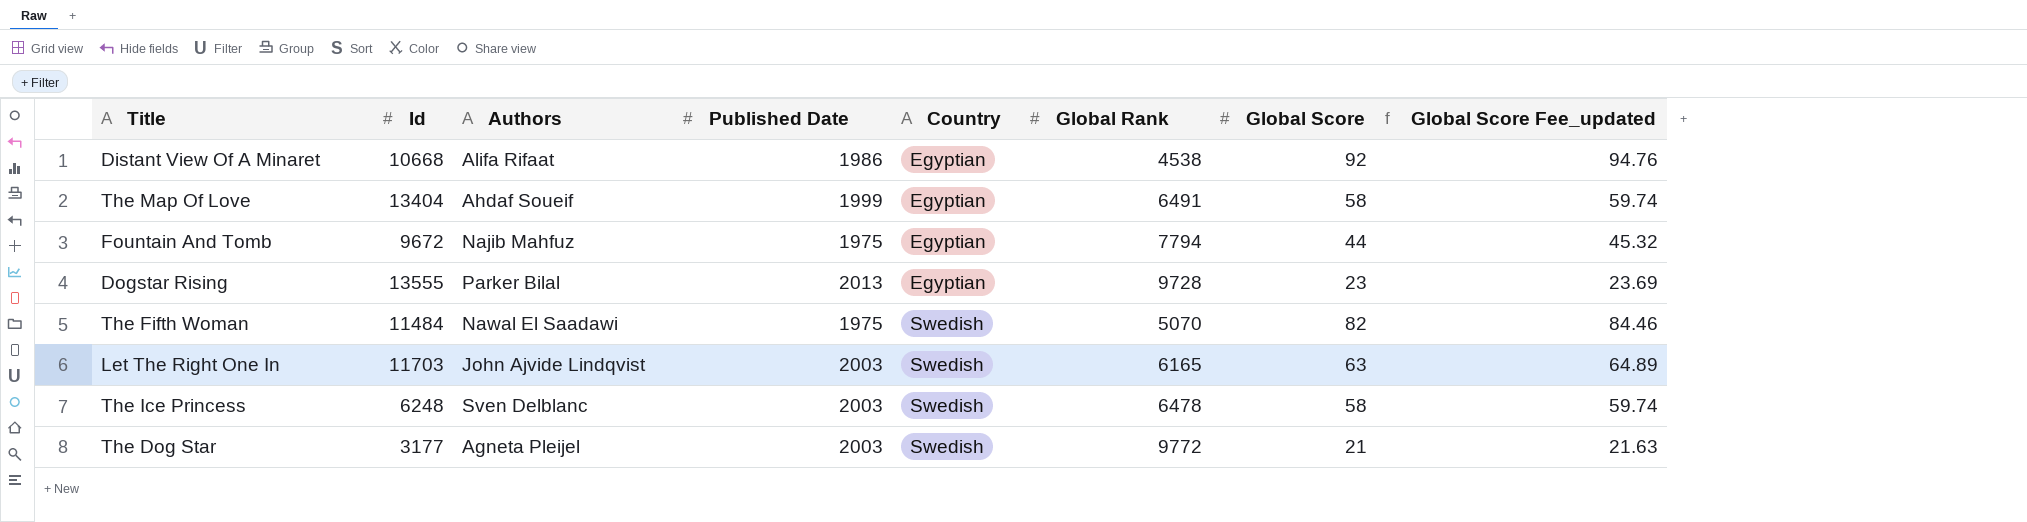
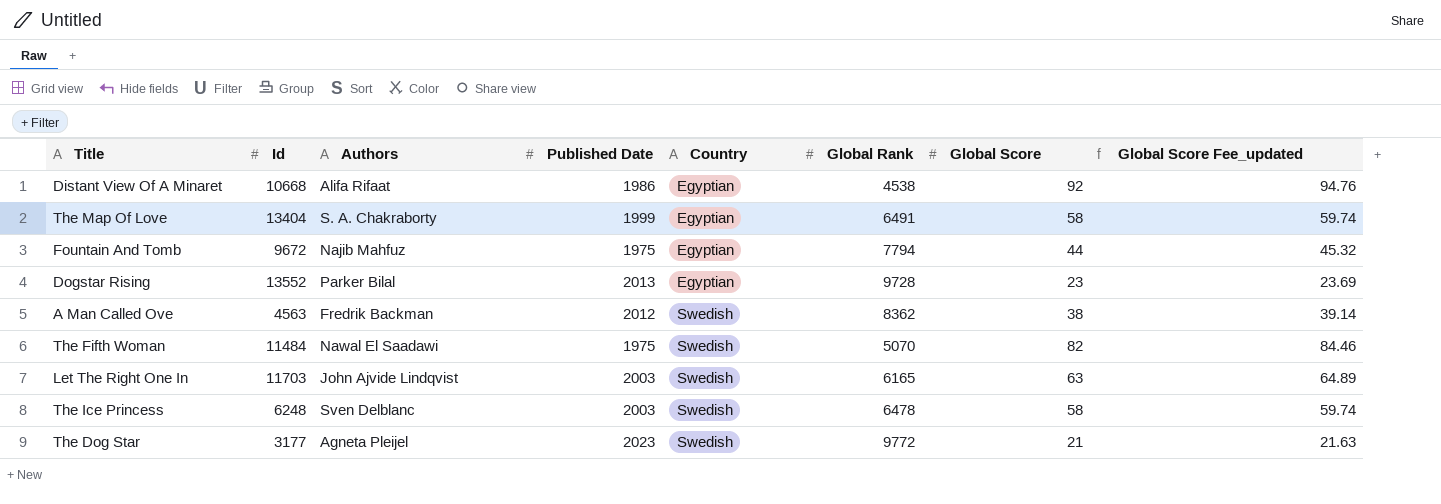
The Map Of Love | Authors: Ahdaf Soueif -> S. A. Chakraborty
Dogstar Rising | Id: 13555 -> 13552
row A Man Called Ove: none -> 4563 | Fredrik Backman | 2012 | Swedish | 8362 | 38 | 39.14
The Dog Star | Published Date: 2003 -> 2023

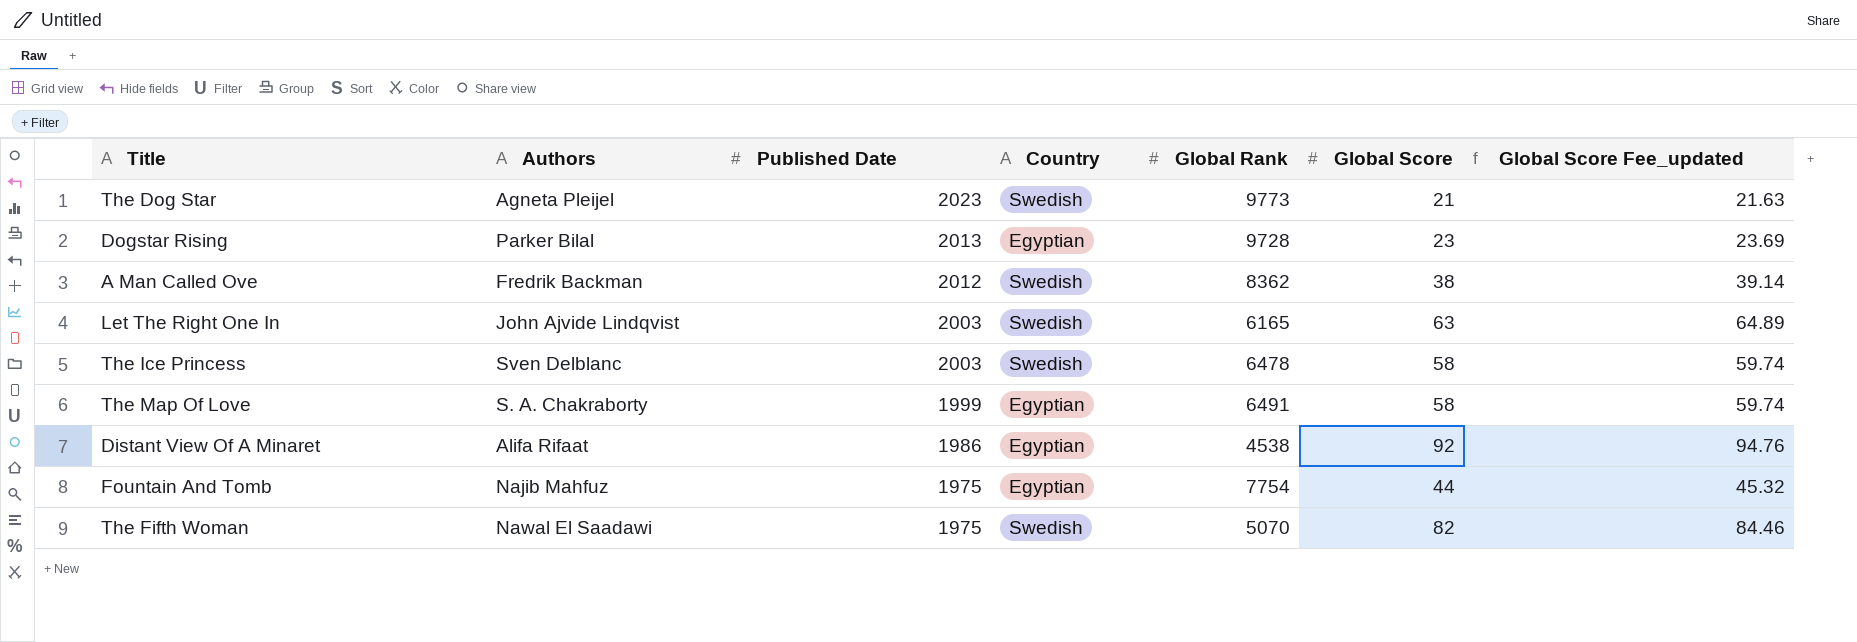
row order: Country ascending -> Published Date descending
column Id | position: 2 -> none
The Dog Star | Global Rank: 9772 -> 9773
Fountain And Tomb | Global Rank: 7794 -> 7754

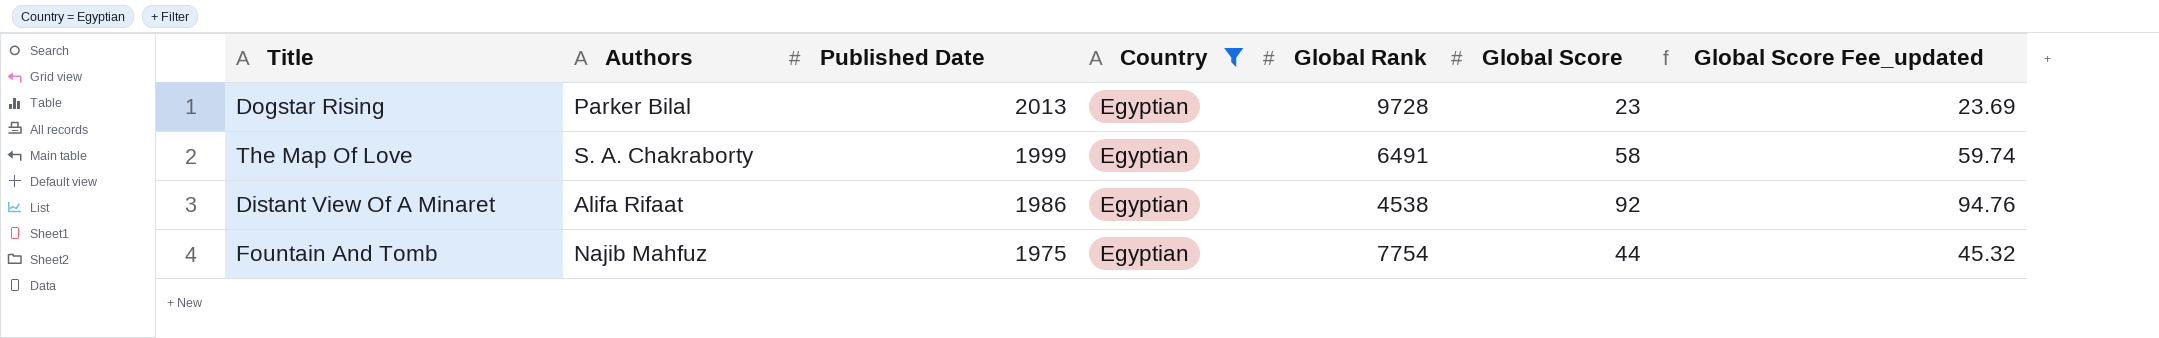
filter: none -> Country = Egyptian

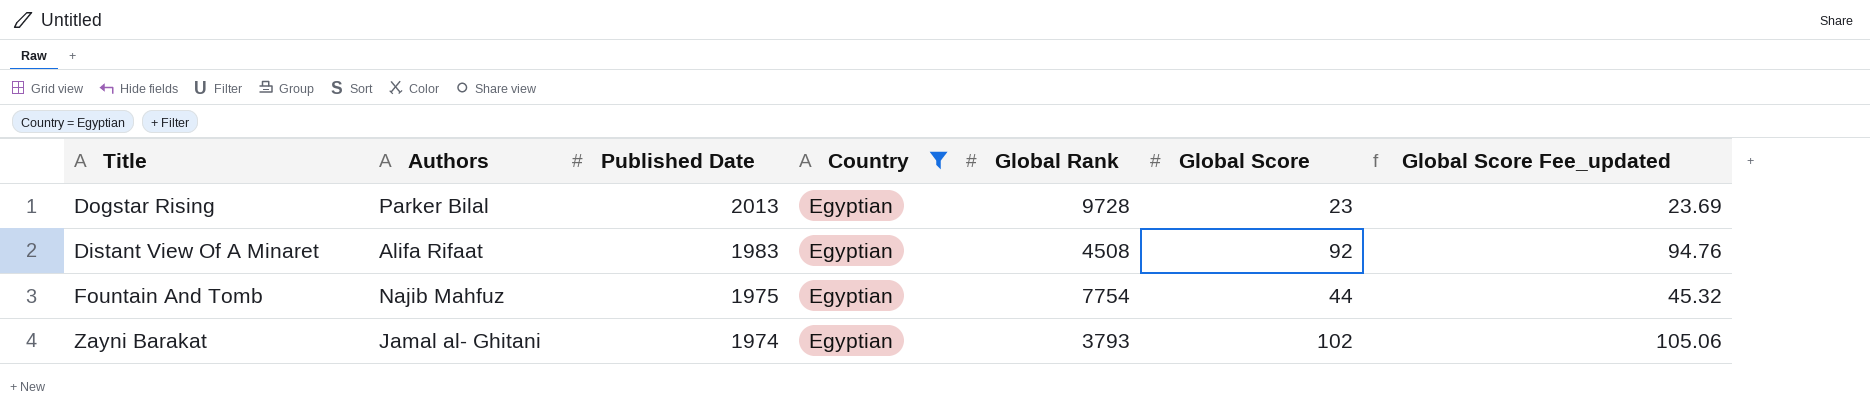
row The Map Of Love: S. A. Chakraborty | 1999 | Egyptian | 6491 | 58 | 59.74 -> none
Distant View Of A Minaret | Published Date: 1986 -> 1983
Distant View Of A Minaret | Global Rank: 4538 -> 4508
row Zayni Barakat: none -> Jamal al- Ghitani | 1974 | Egyptian | 3793 | 102 | 105.06

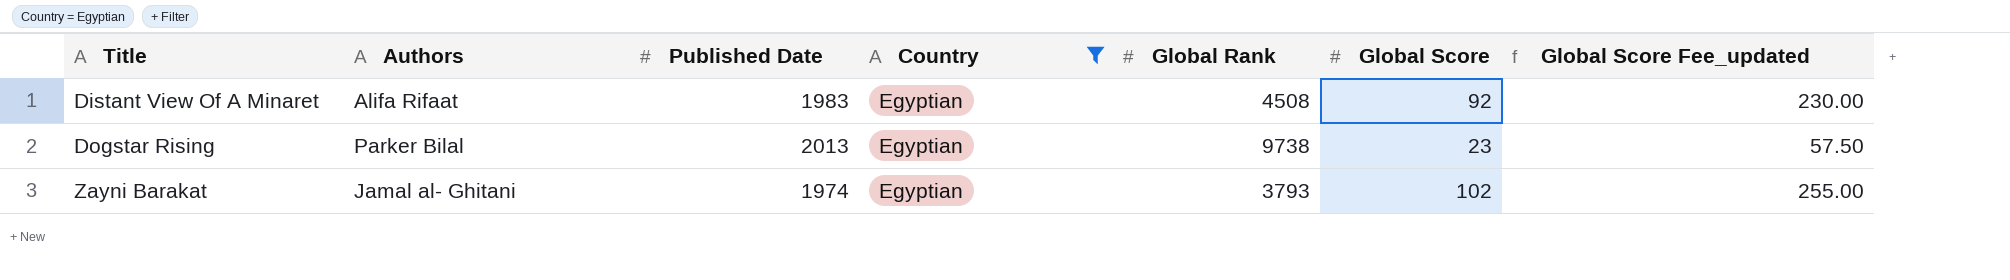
row order: Published Date descending -> Title ascending
column Global Score Fee_updated | formula: [Global Score] * 1.03 -> [Global Score] * 2.5
row Fountain And Tomb: Najib Mahfuz | 1975 | Egyptian | 7754 | 44 | 45.32 -> none
Dogstar Rising | Global Rank: 9728 -> 9738

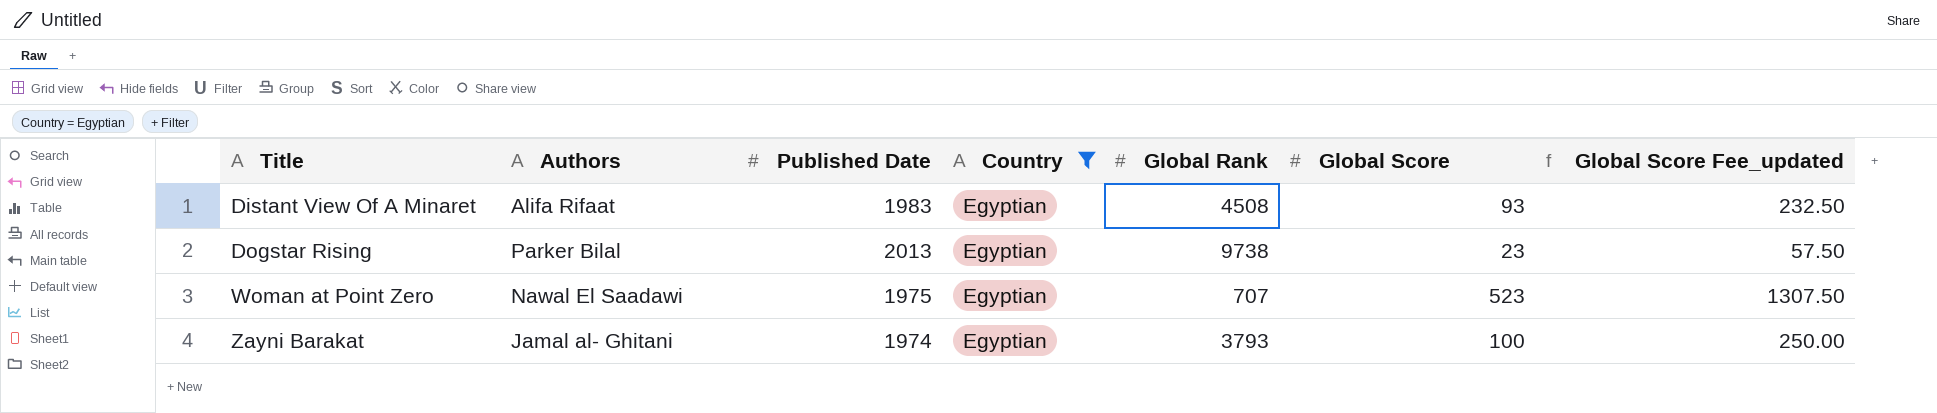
Distant View Of A Minaret | Global Score: 92 -> 93
Distant View Of A Minaret | Global Score Fee_updated: 230.00 -> 232.50
row Woman at Point Zero: none -> Nawal El Saadawi | 1975 | Egyptian | 707 | 523 | 1307.50
Zayni Barakat | Global Score: 102 -> 100
Zayni Barakat | Global Score Fee_updated: 255.00 -> 250.00

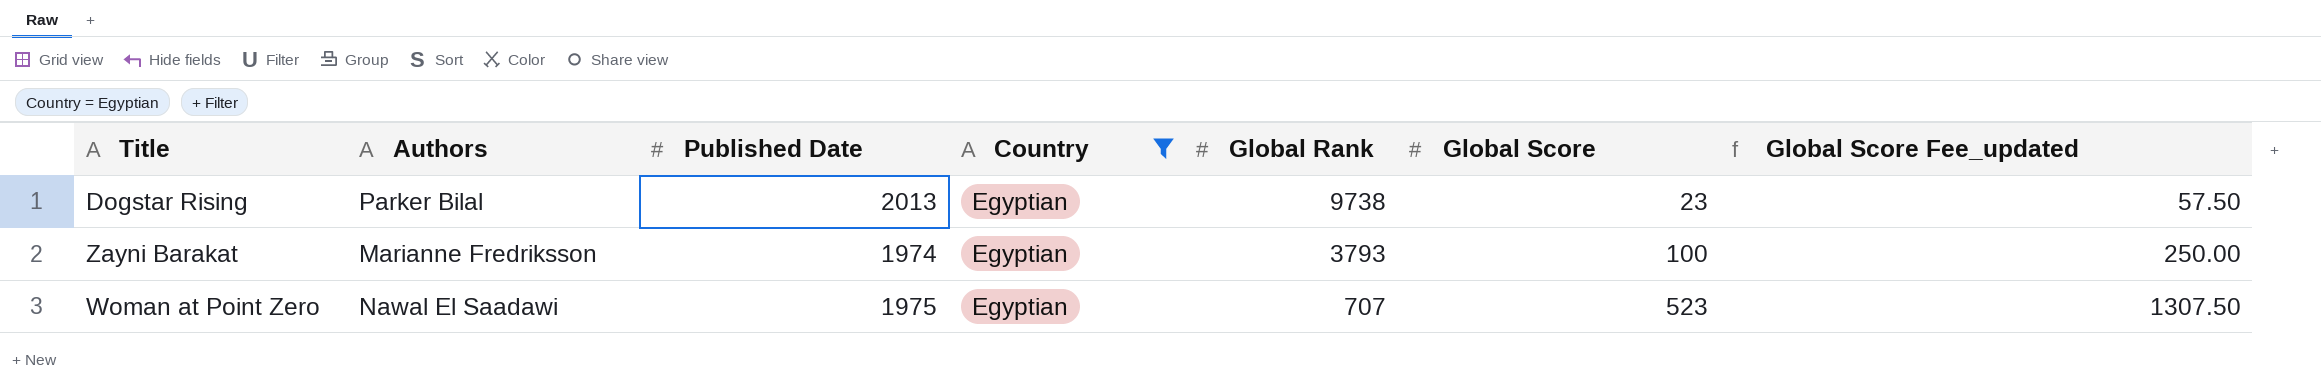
row order: Title ascending -> Global Rank descending
row Distant View Of A Minaret: Alifa Rifaat | 1983 | Egyptian | 4508 | 93 | 232.50 -> none
Zayni Barakat | Authors: Jamal al- Ghitani -> Marianne Fredriksson

